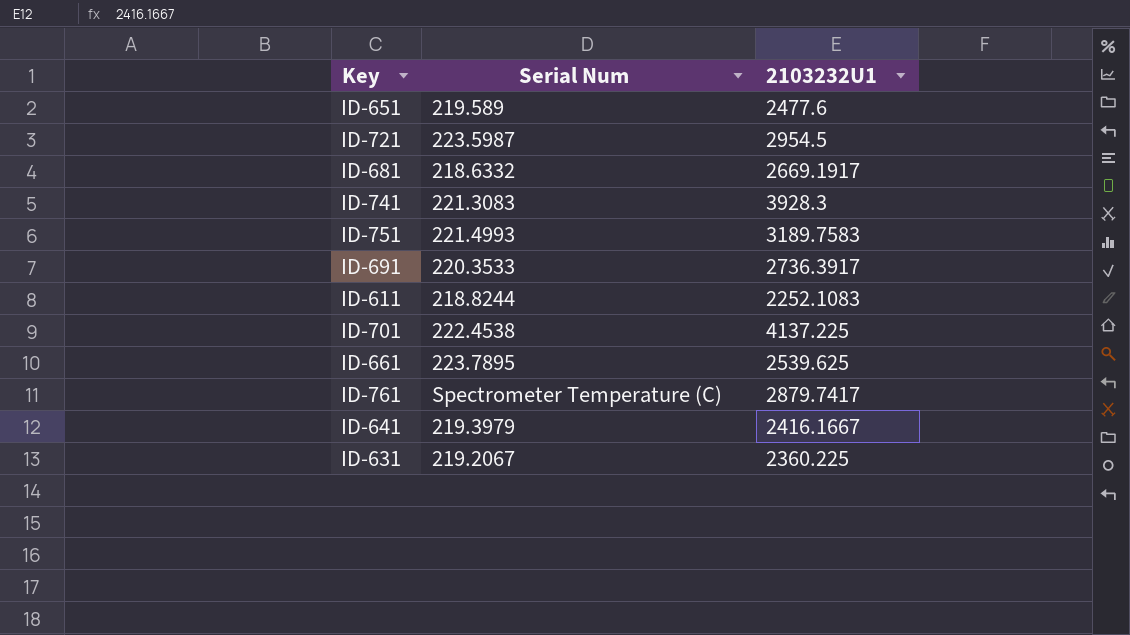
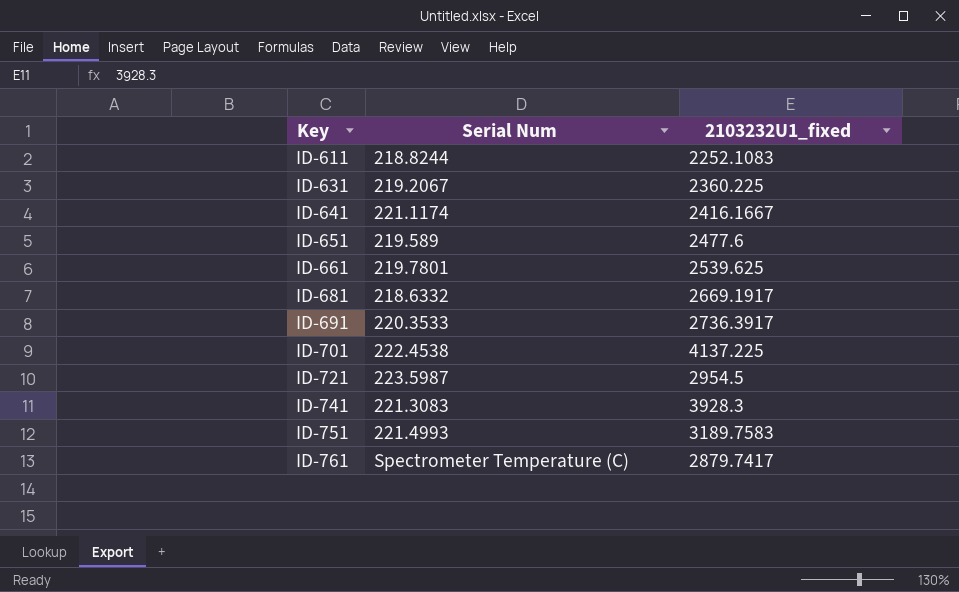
row order: none -> Key ascending
column name: 2103232U1 -> 2103232U1_fixed
ID-641 | Serial Num: 219.3979 -> 221.1174
ID-661 | Serial Num: 223.7895 -> 219.7801

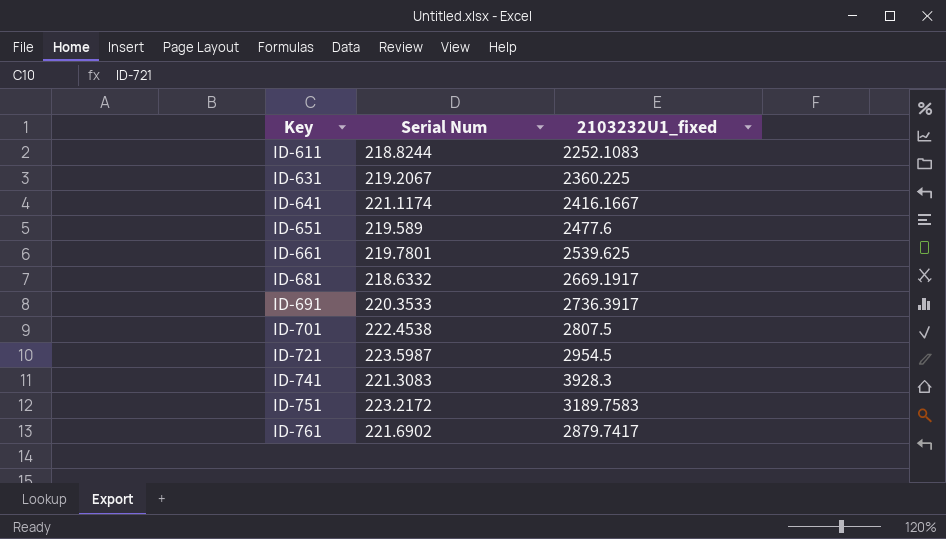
ID-701 | 2103232U1_fixed: 4137.225 -> 2807.5
ID-751 | Serial Num: 221.4993 -> 223.2172
ID-761 | Serial Num: Spectrometer Temperature (C) -> 221.6902

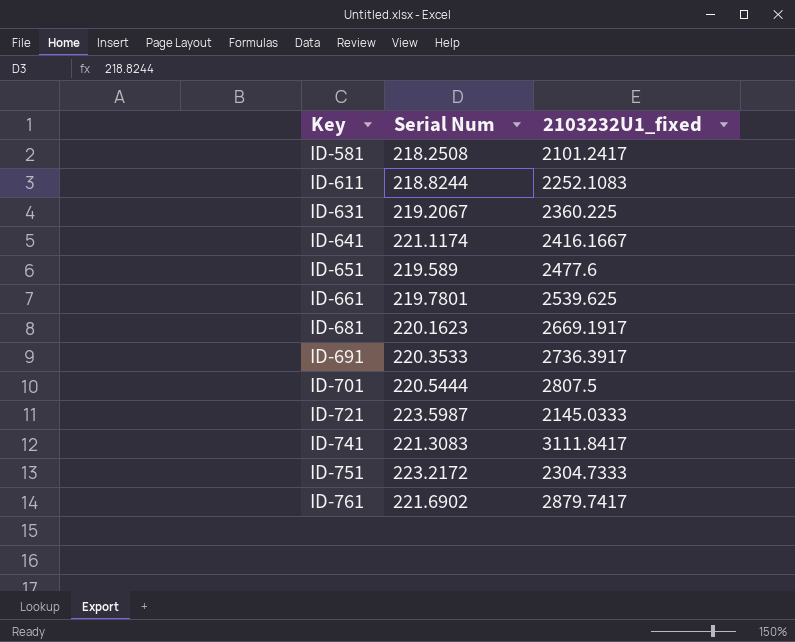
row ID-581: none -> 218.2508 | 2101.2417
ID-681 | Serial Num: 218.6332 -> 220.1623
ID-701 | Serial Num: 222.4538 -> 220.5444
ID-721 | 2103232U1_fixed: 2954.5 -> 2145.0333
ID-741 | 2103232U1_fixed: 3928.3 -> 3111.8417
ID-751 | 2103232U1_fixed: 3189.7583 -> 2304.7333

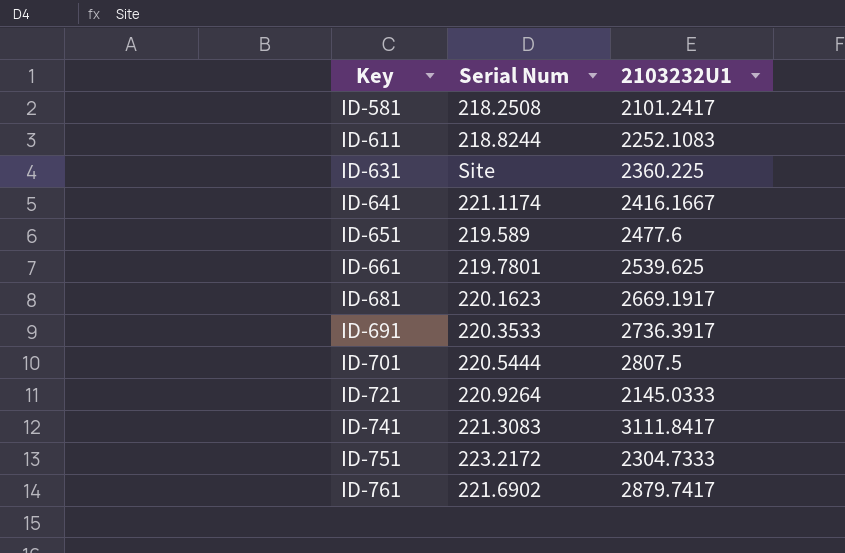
column name: 2103232U1_fixed -> 2103232U1
ID-631 | Serial Num: 219.2067 -> Site
ID-721 | Serial Num: 223.5987 -> 220.9264

